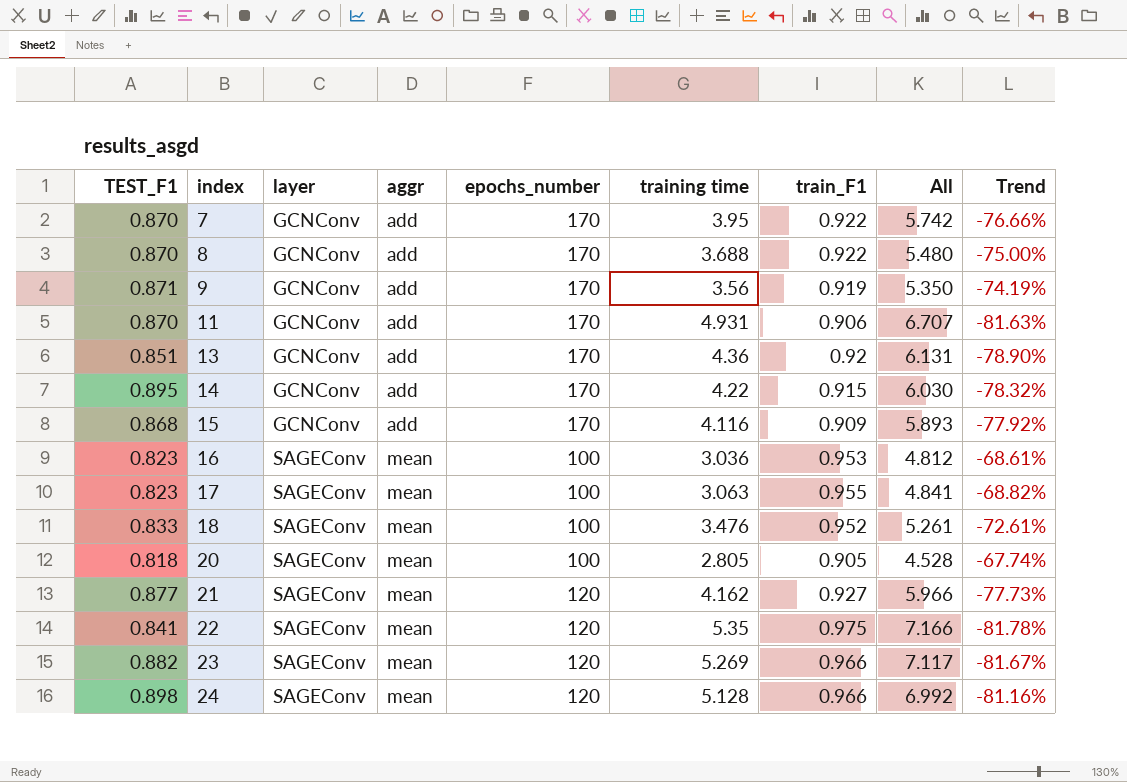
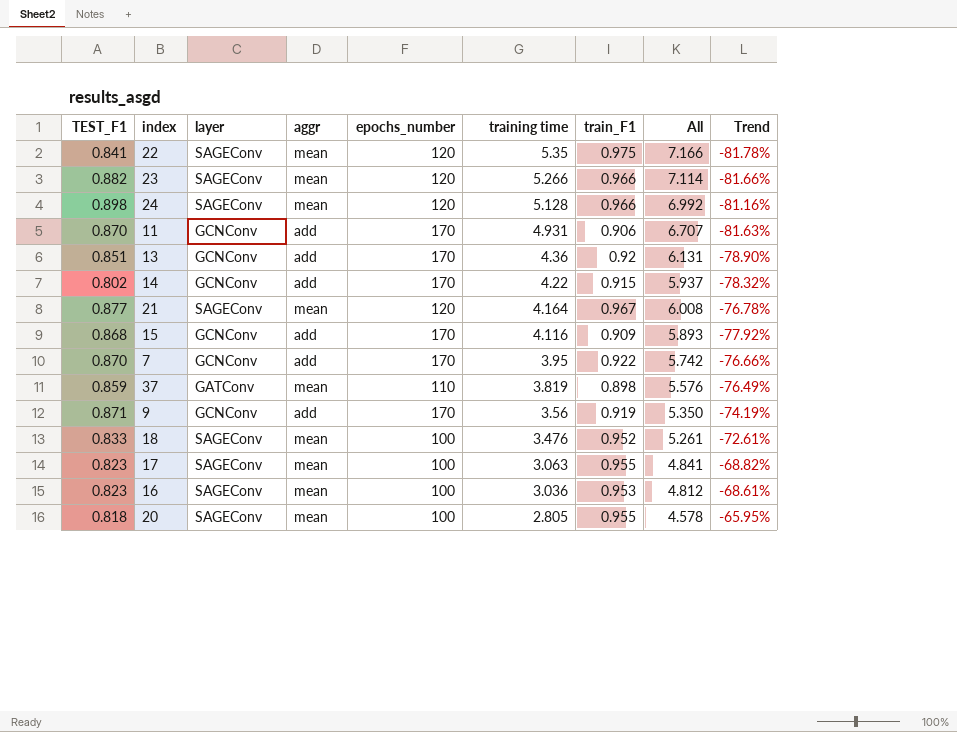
row order: index ascending -> training time descending
row 8: 0.870 | GCNConv | add | 170 | 3.688 | 0.922 | 5.480 | -75.00% -> none
23 | training time: 5.269 -> 5.266
23 | All: 7.117 -> 7.114
23 | Trend: -81.67% -> -81.66%
14 | TEST_F1: 0.895 -> 0.802
14 | All: 6.030 -> 5.937
21 | training time: 4.162 -> 4.164
21 | train_F1: 0.927 -> 0.967
21 | All: 5.966 -> 6.008
21 | Trend: -77.73% -> -76.78%
row 37: none -> 0.859 | GATConv | mean | 110 | 3.819 | 0.898 | 5.576 | -76.49%
20 | train_F1: 0.905 -> 0.955
20 | All: 4.528 -> 4.578
20 | Trend: -67.74% -> -65.95%

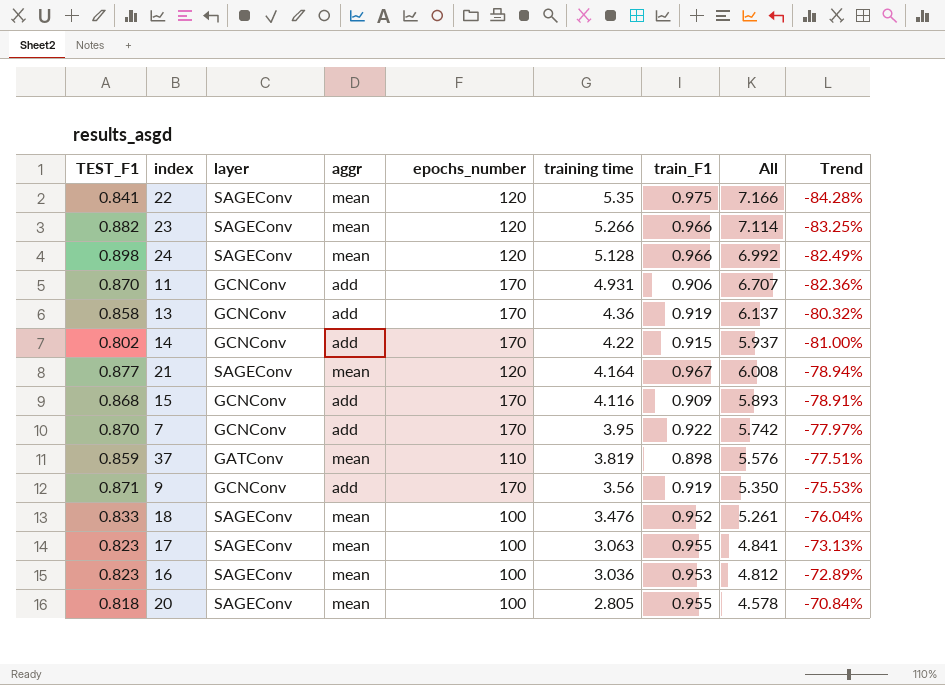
column Trend | formula: ([train_F1] - [training time]) / [training time] -> ([TEST_F1] - [training time]) / [training time]
13 | TEST_F1: 0.851 -> 0.858
13 | train_F1: 0.92 -> 0.919
13 | All: 6.131 -> 6.137

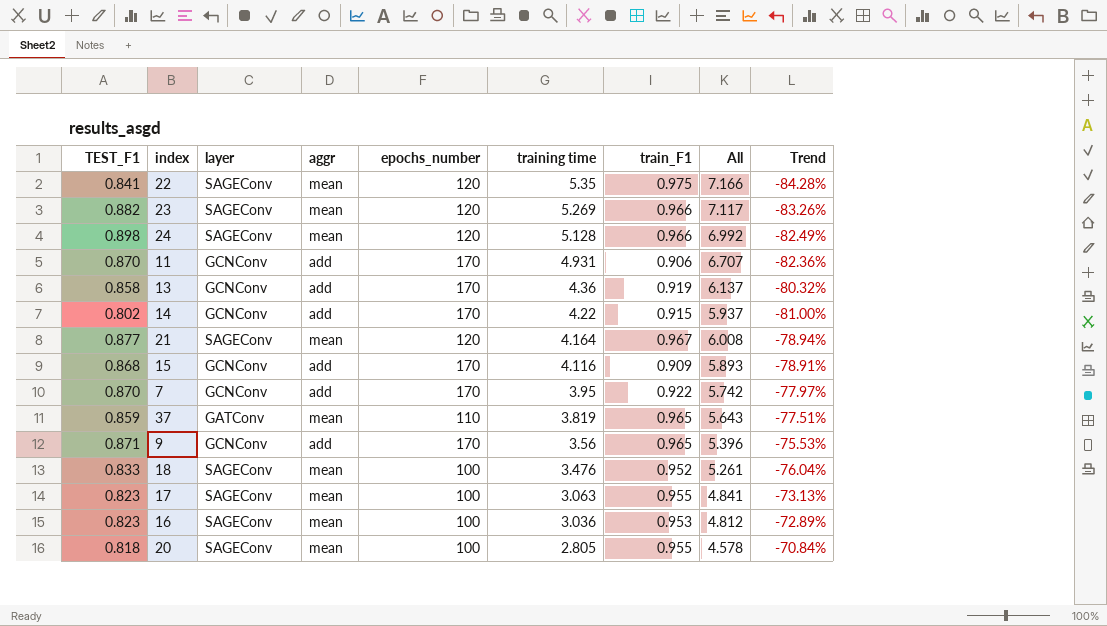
23 | training time: 5.266 -> 5.269
23 | All: 7.114 -> 7.117
23 | Trend: -83.25% -> -83.26%
37 | train_F1: 0.898 -> 0.965
37 | All: 5.576 -> 5.643
9 | train_F1: 0.919 -> 0.965
9 | All: 5.350 -> 5.396

